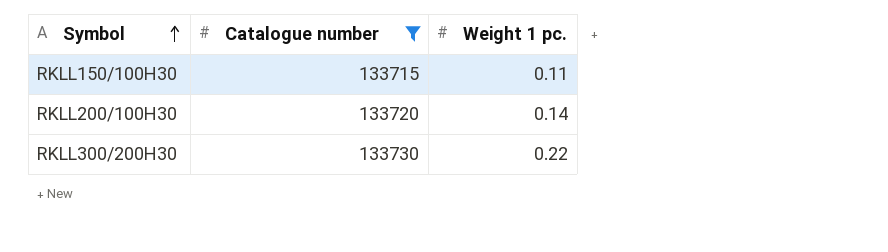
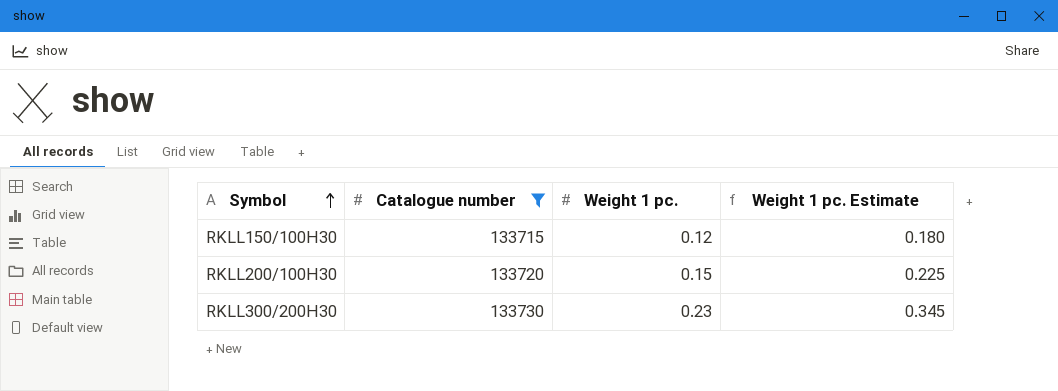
column Weight 1 pc. Estimate | formula: none -> [Weight 1 pc.] * 1.5
RKLL150/100H30 | Weight 1 pc.: 0.11 -> 0.12
RKLL200/100H30 | Weight 1 pc.: 0.14 -> 0.15
RKLL300/200H30 | Weight 1 pc.: 0.22 -> 0.23

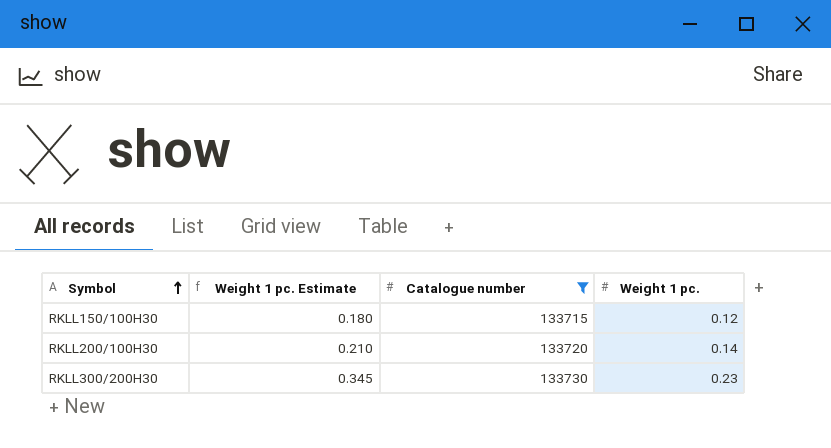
column Weight 1 pc. Estimate | position: 4 -> 2
RKLL200/100H30 | Weight 1 pc. Estimate: 0.225 -> 0.210
RKLL200/100H30 | Weight 1 pc.: 0.15 -> 0.14

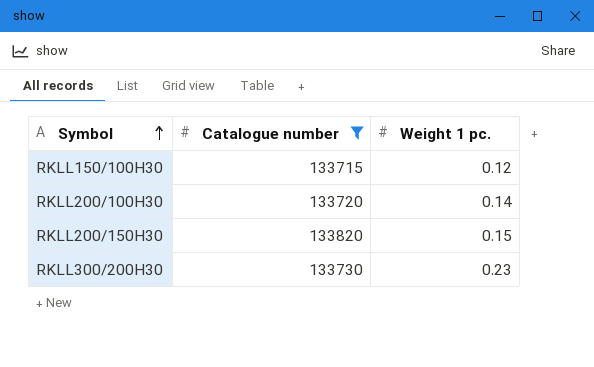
column Weight 1 pc. Estimate | formula: [Weight 1 pc.] * 1.5 -> none
row RKLL200/150H30: none -> 133820 | 0.15

